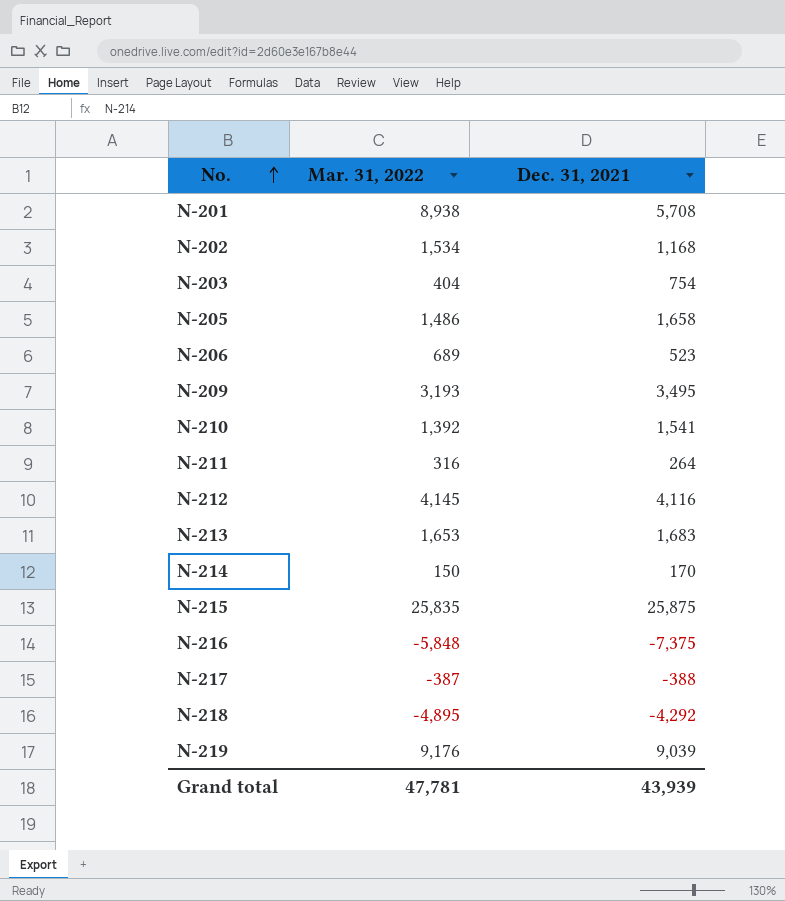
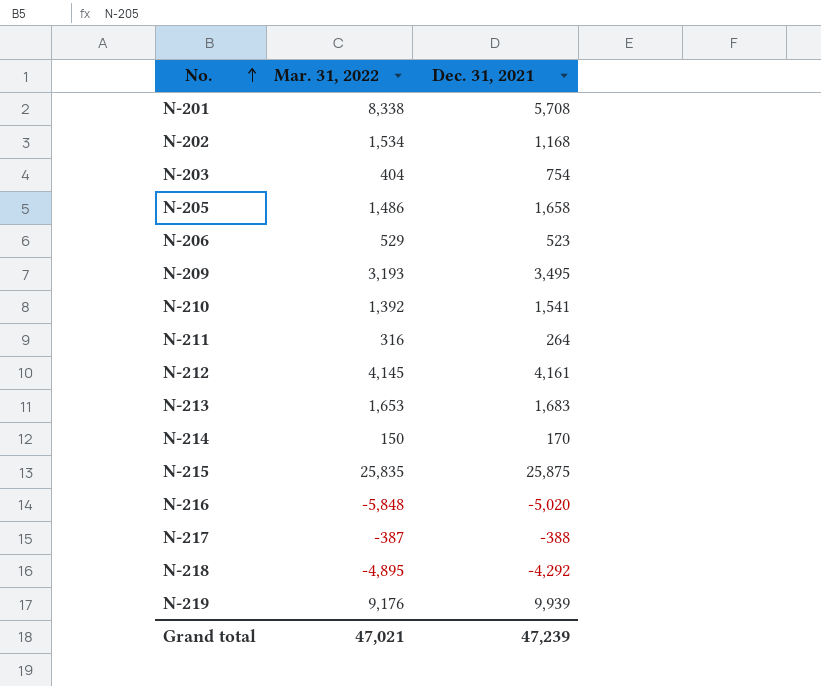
N-201 | Mar. 31, 2022: 8,938 -> 8,338
N-206 | Mar. 31, 2022: 689 -> 529
N-212 | Dec. 31, 2021: 4,116 -> 4,161
N-216 | Dec. 31, 2021: -7,375 -> -5,020
N-219 | Dec. 31, 2021: 9,039 -> 9,939
Grand total | Mar. 31, 2022: 47,781 -> 47,021
Grand total | Dec. 31, 2021: 43,939 -> 47,239

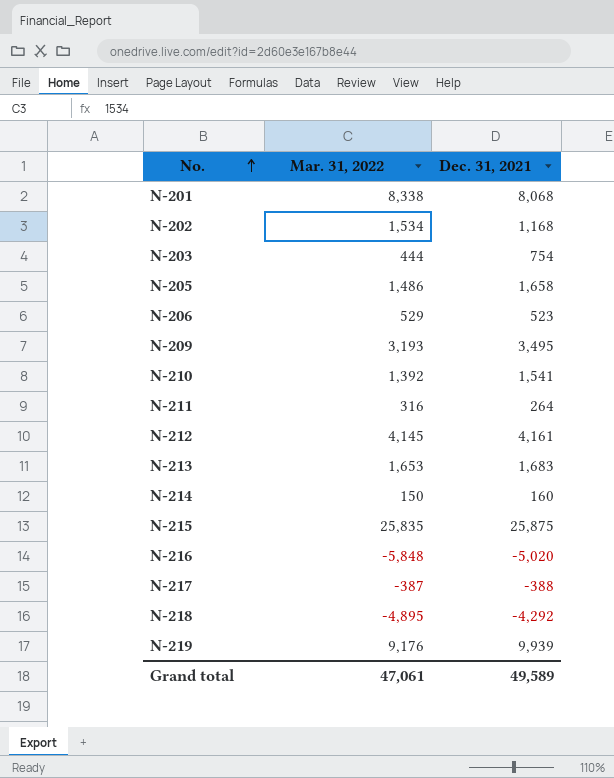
N-201 | Dec. 31, 2021: 5,708 -> 8,068
N-203 | Mar. 31, 2022: 404 -> 444
N-214 | Dec. 31, 2021: 170 -> 160
Grand total | Mar. 31, 2022: 47,021 -> 47,061
Grand total | Dec. 31, 2021: 47,239 -> 49,589

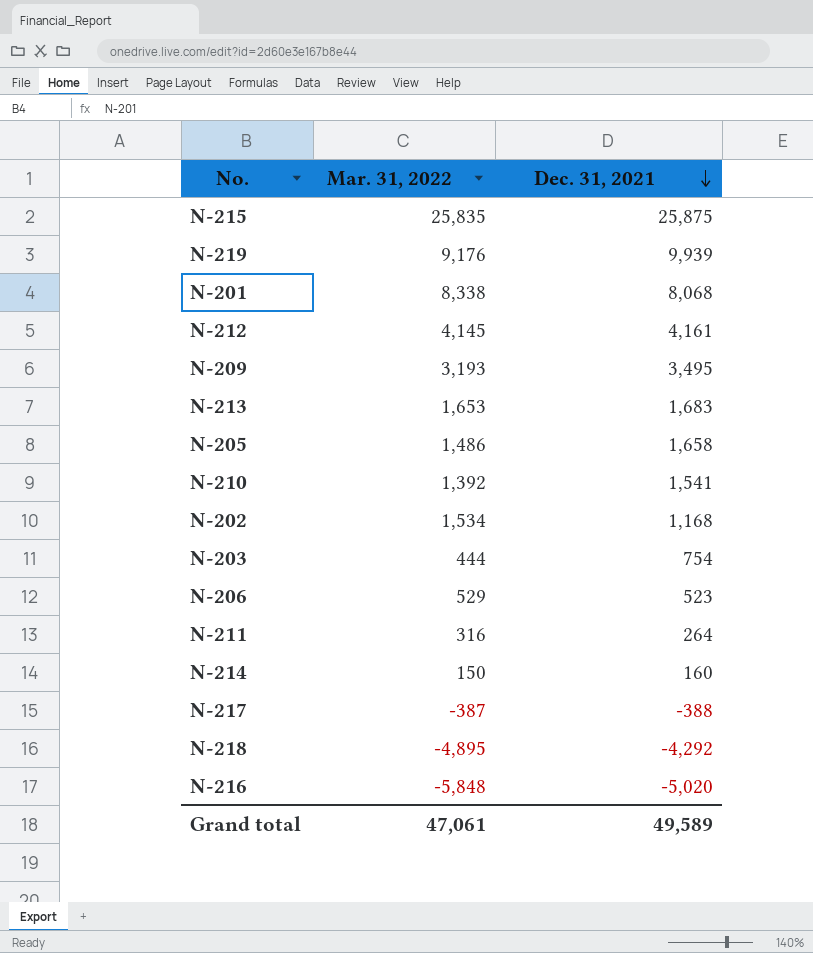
row order: No. ascending -> Dec. 31, 2021 descending

